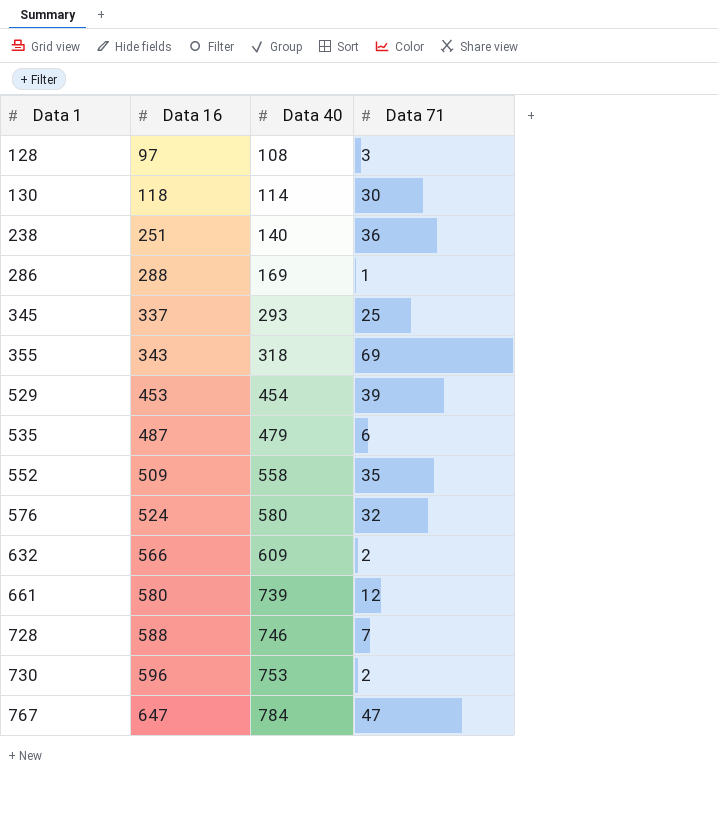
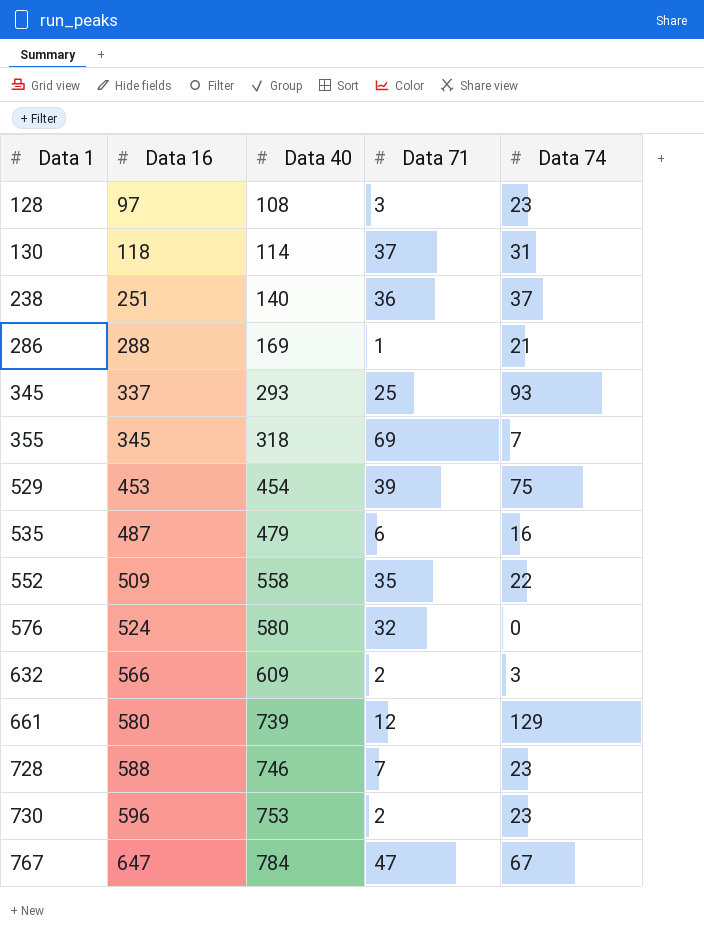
column Data 74 | position: none -> 5
130 | Data 71: 30 -> 37
355 | Data 16: 343 -> 345

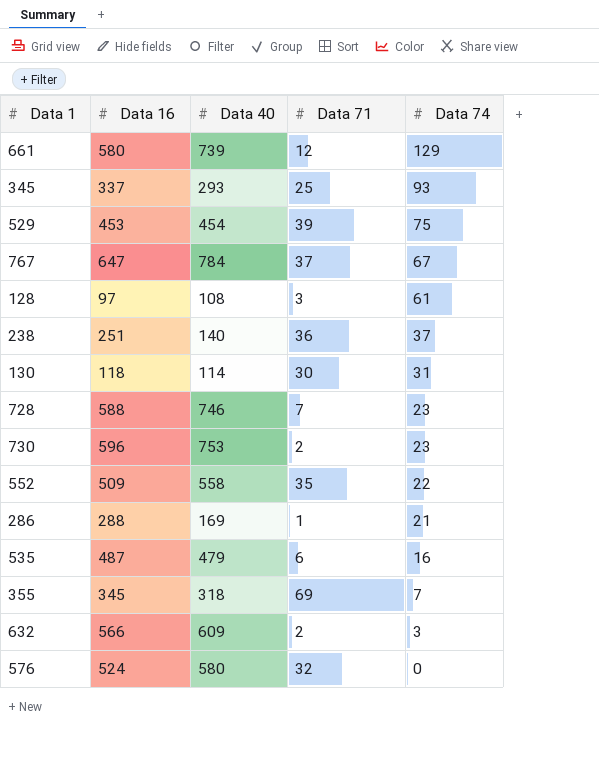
row order: Data 1 ascending -> Data 74 descending
767 | Data 71: 47 -> 37
128 | Data 74: 23 -> 61
130 | Data 71: 37 -> 30

